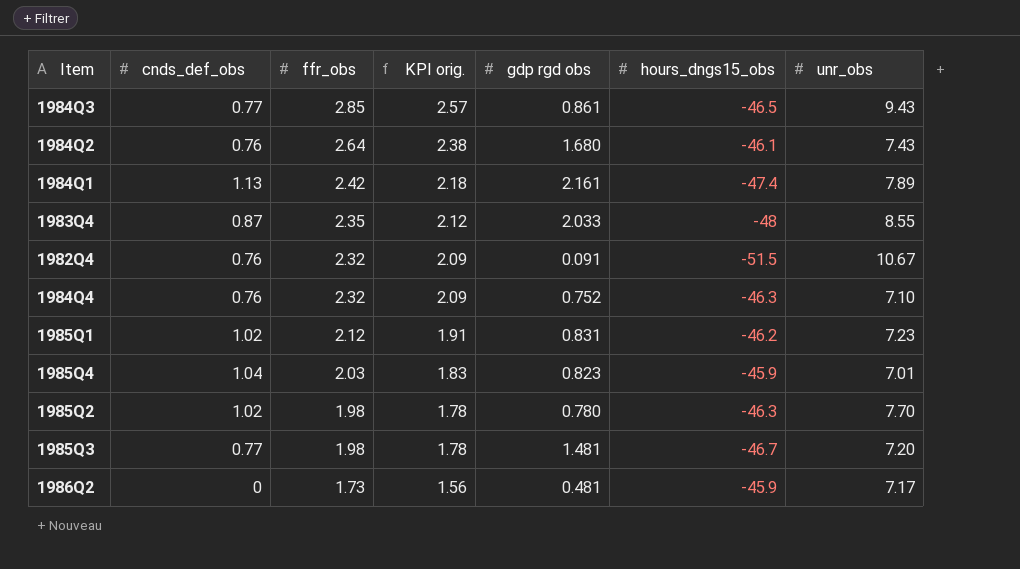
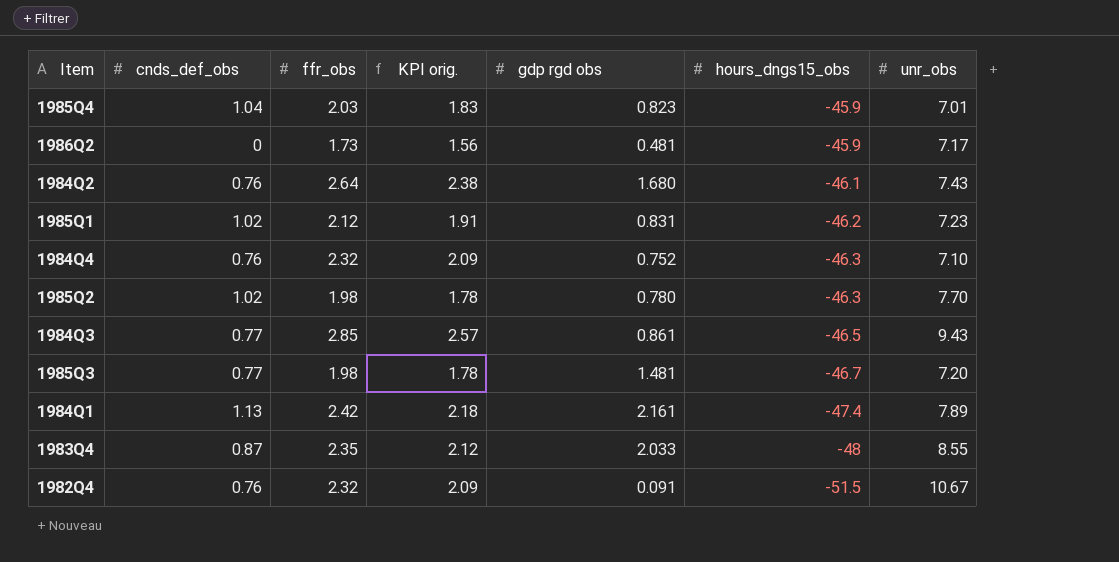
row order: ffr_obs descending -> hours_dngs15_obs descending

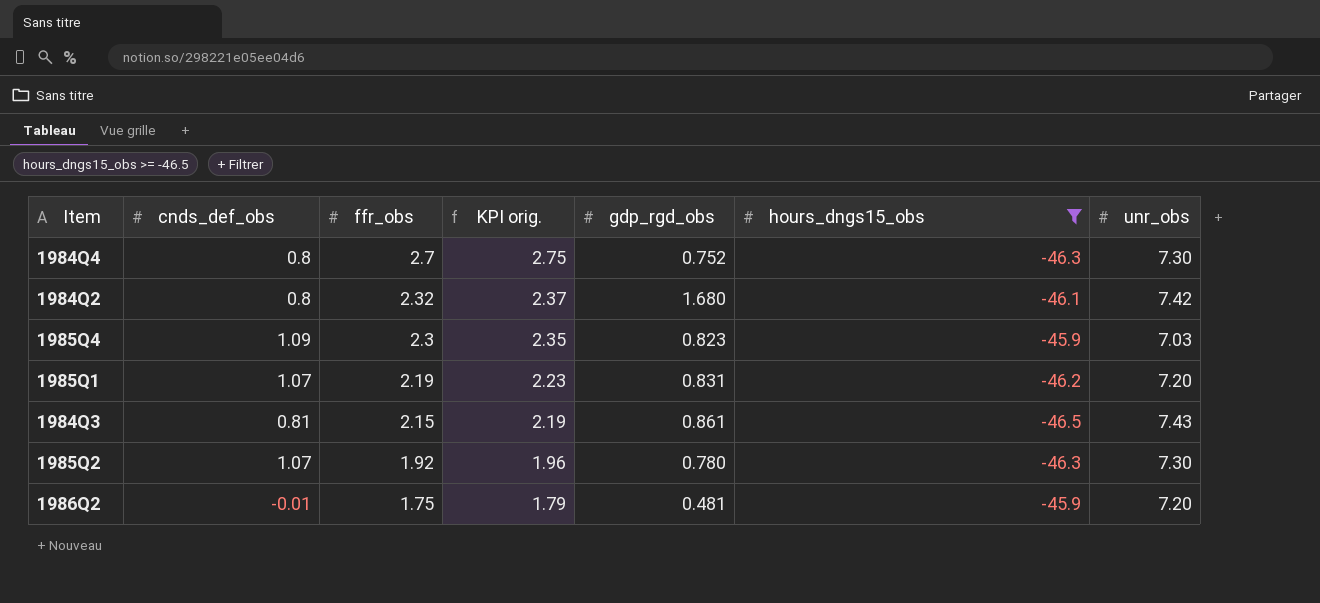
filter: none -> hours_dngs15_obs >= -46.5
row order: hours_dngs15_obs descending -> ffr_obs descending
column KPI orig. | formula: [ffr_obs] * 0.9 -> [ffr_obs] * 1.02
column name: gdp rgd obs -> gdp_rgd_obs
1984Q4 | cnds_def_obs: 0.76 -> 0.8
1984Q4 | ffr_obs: 2.32 -> 2.7
1984Q4 | unr_obs: 7.10 -> 7.30
1984Q2 | cnds_def_obs: 0.76 -> 0.8
1984Q2 | ffr_obs: 2.64 -> 2.32
1984Q2 | unr_obs: 7.43 -> 7.42
1985Q4 | cnds_def_obs: 1.04 -> 1.09
1985Q4 | ffr_obs: 2.03 -> 2.3
1985Q4 | unr_obs: 7.01 -> 7.03
1985Q1 | cnds_def_obs: 1.02 -> 1.07
1985Q1 | ffr_obs: 2.12 -> 2.19
1985Q1 | unr_obs: 7.23 -> 7.20
1984Q3 | cnds_def_obs: 0.77 -> 0.81
1984Q3 | ffr_obs: 2.85 -> 2.15
1984Q3 | unr_obs: 9.43 -> 7.43
1985Q2 | cnds_def_obs: 1.02 -> 1.07
1985Q2 | ffr_obs: 1.98 -> 1.92
1985Q2 | unr_obs: 7.70 -> 7.30
1986Q2 | cnds_def_obs: 0 -> -0.01
1986Q2 | ffr_obs: 1.73 -> 1.75
1986Q2 | unr_obs: 7.17 -> 7.20

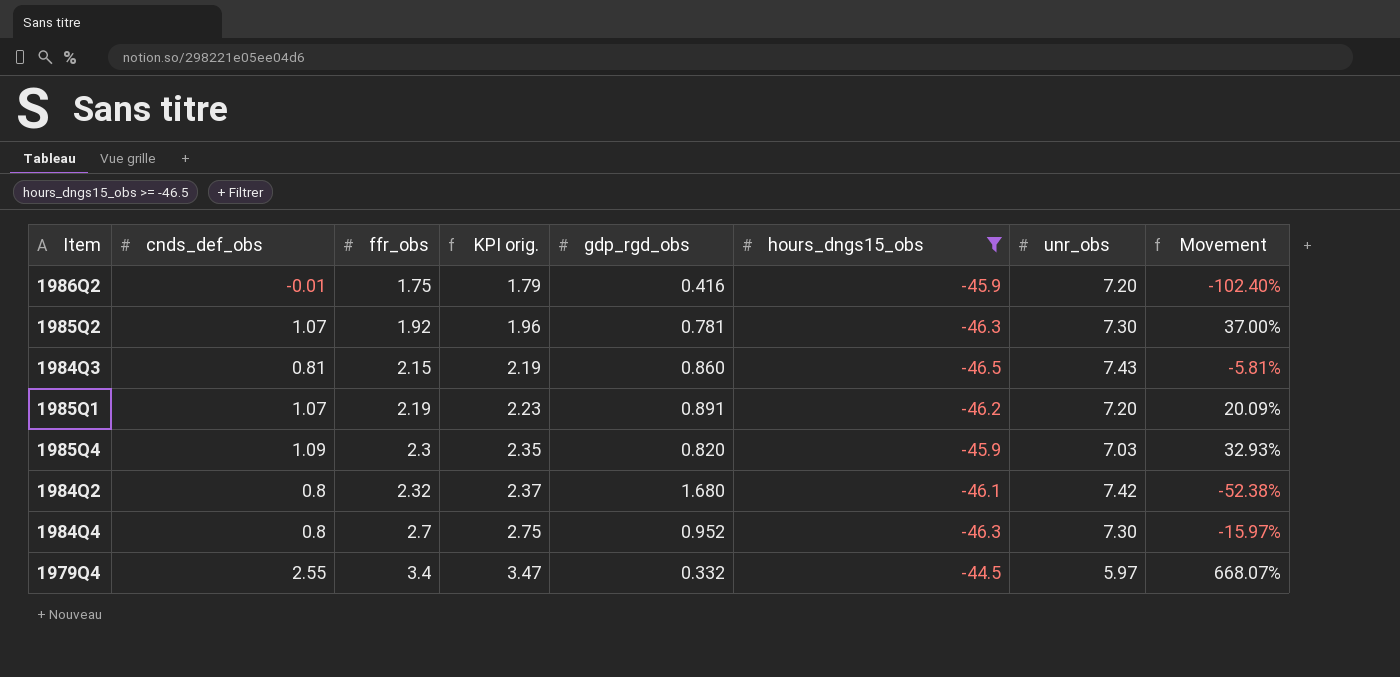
row order: ffr_obs descending -> ffr_obs ascending
column Movement | formula: none -> ([cnds_def_obs] - [gdp_rgd_obs]) / [gdp_rgd_obs]
1986Q2 | gdp_rgd_obs: 0.481 -> 0.416
1985Q2 | gdp_rgd_obs: 0.780 -> 0.781
1984Q3 | gdp_rgd_obs: 0.861 -> 0.860
1985Q1 | gdp_rgd_obs: 0.831 -> 0.891
1985Q4 | gdp_rgd_obs: 0.823 -> 0.820
1984Q4 | gdp_rgd_obs: 0.752 -> 0.952
row 1979Q4: none -> 2.55 | 3.4 | 3.47 | 0.332 | -44.5 | 5.97 | 668.07%

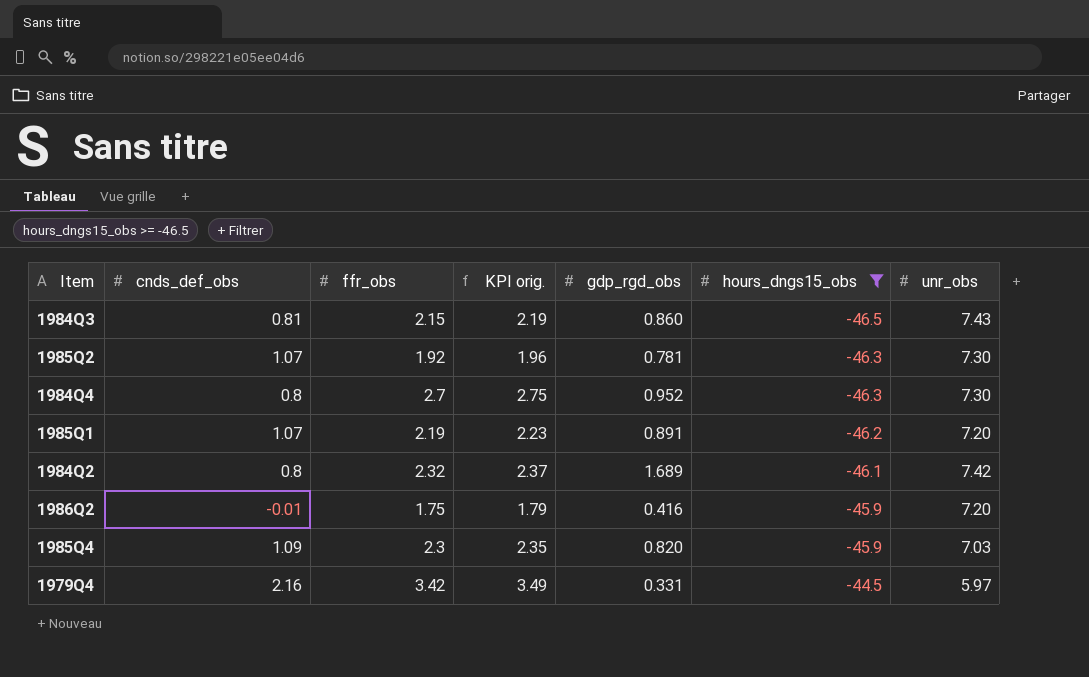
row order: ffr_obs ascending -> hours_dngs15_obs ascending
column Movement | formula: ([cnds_def_obs] - [gdp_rgd_obs]) / [gdp_rgd_obs] -> none
1984Q2 | gdp_rgd_obs: 1.680 -> 1.689
1979Q4 | cnds_def_obs: 2.55 -> 2.16
1979Q4 | ffr_obs: 3.4 -> 3.42
1979Q4 | KPI orig.: 3.47 -> 3.49
1979Q4 | gdp_rgd_obs: 0.332 -> 0.331

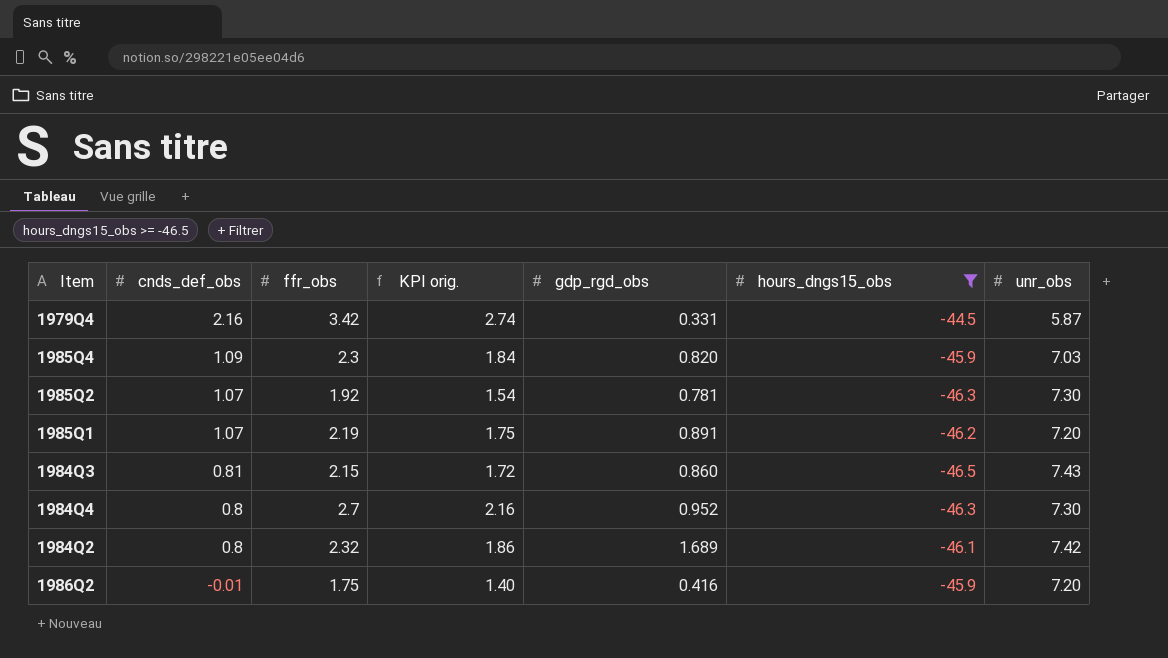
row order: hours_dngs15_obs ascending -> cnds_def_obs descending
column KPI orig. | formula: [ffr_obs] * 1.02 -> [ffr_obs] * 0.8
1979Q4 | unr_obs: 5.97 -> 5.87

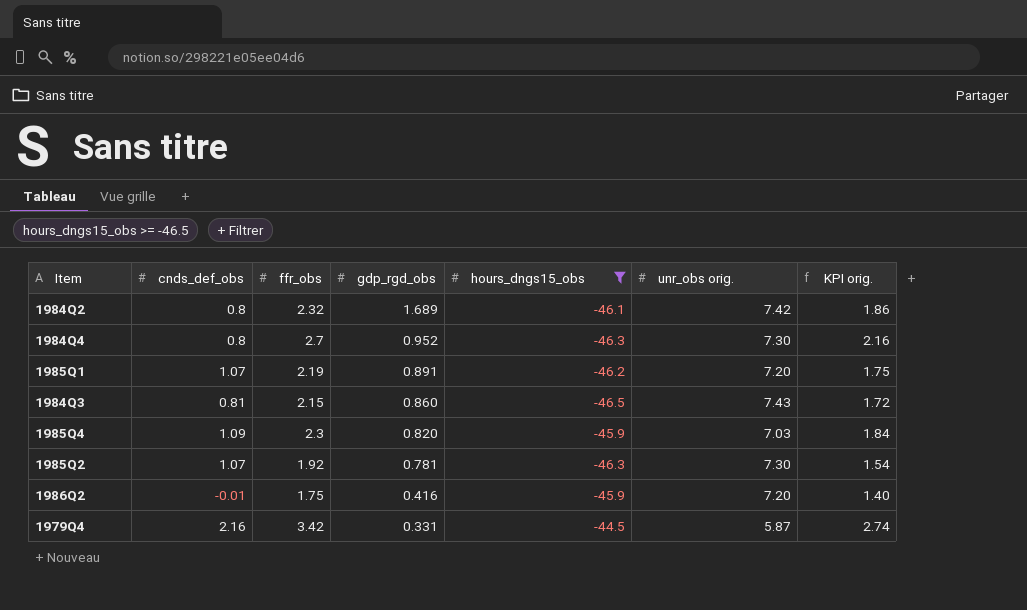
row order: cnds_def_obs descending -> gdp_rgd_obs descending
column name: unr_obs -> unr_obs orig.
column KPI orig. | position: 4 -> 7

